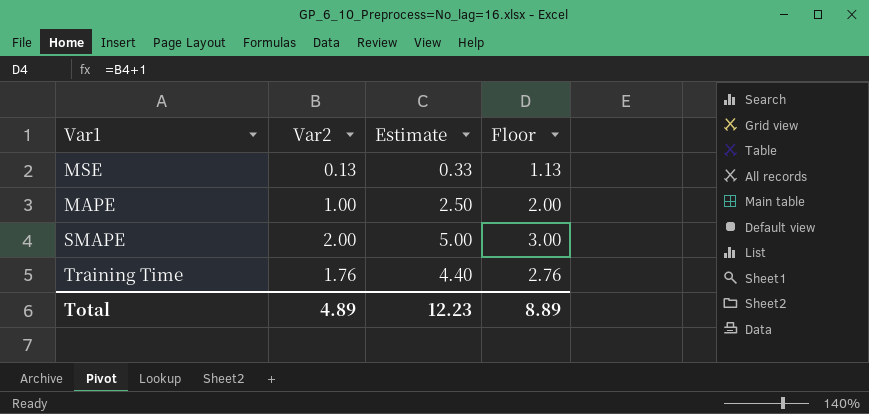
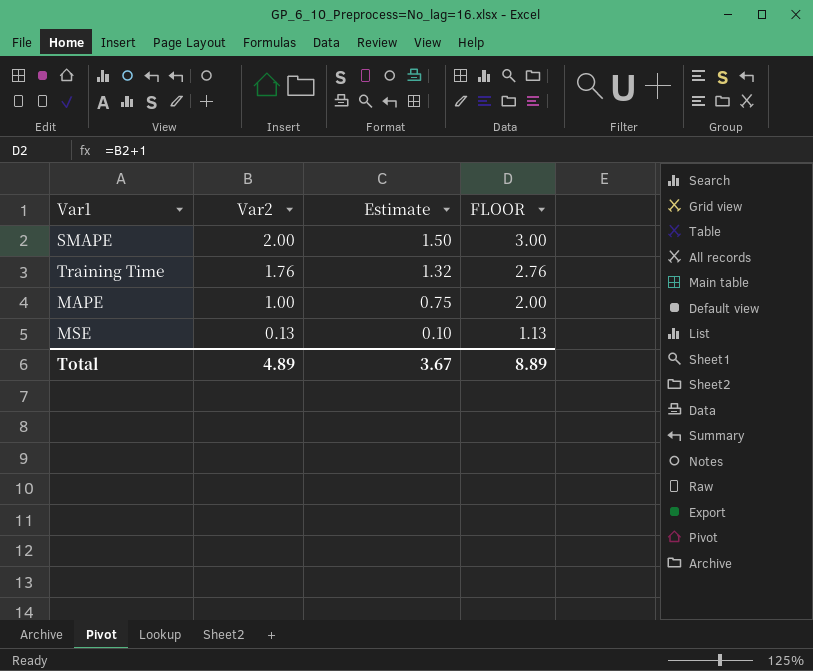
row order: none -> Var2 descending
column Estimate | formula: [Var2] * 2.5 -> [Var2] * 0.75
column name: Floor -> FLOOR
Total | Estimate: 12.23 -> 3.67

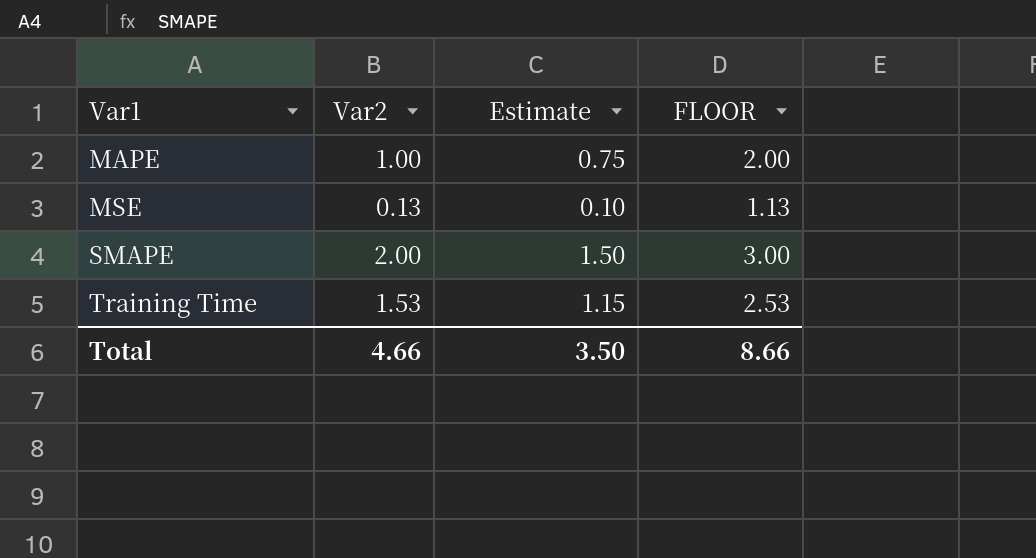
row order: Var2 descending -> Var1 ascending
Training Time | Var2: 1.76 -> 1.53
Training Time | Estimate: 1.32 -> 1.15
Training Time | FLOOR: 2.76 -> 2.53
Total | Var2: 4.89 -> 4.66
Total | Estimate: 3.67 -> 3.50
Total | FLOOR: 8.89 -> 8.66

